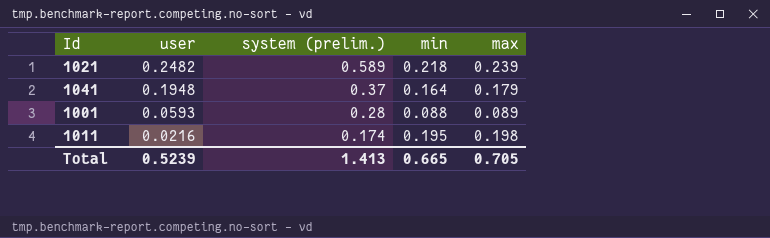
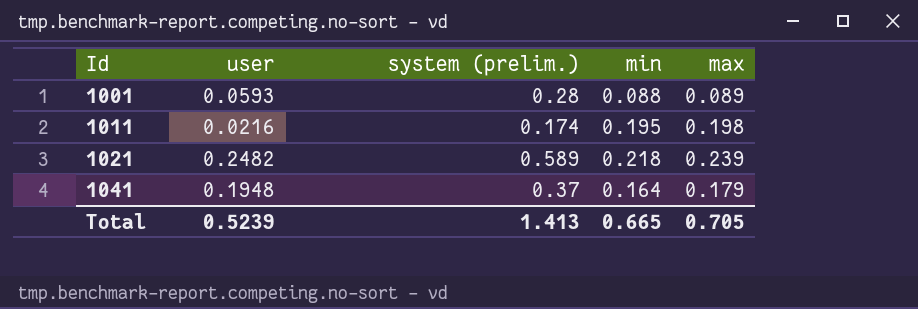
row order: user descending -> Id ascending

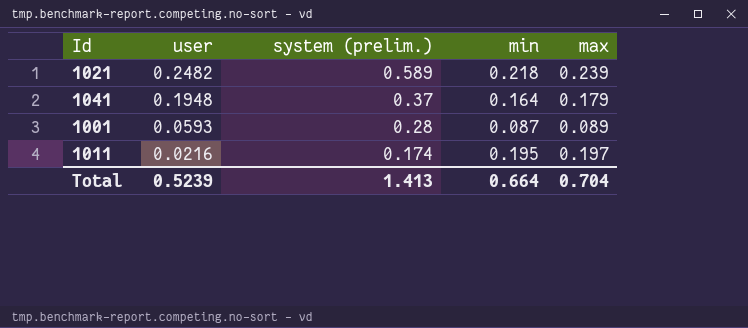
row order: Id ascending -> user descending
1001 | min: 0.088 -> 0.087
1011 | max: 0.198 -> 0.197
Total | min: 0.665 -> 0.664
Total | max: 0.705 -> 0.704

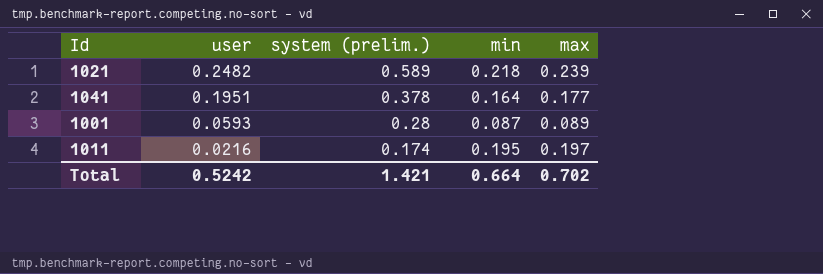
1041 | user: 0.1948 -> 0.1951
1041 | system (prelim.): 0.37 -> 0.378
1041 | max: 0.179 -> 0.177
Total | user: 0.5239 -> 0.5242
Total | system (prelim.): 1.413 -> 1.421
Total | max: 0.704 -> 0.702

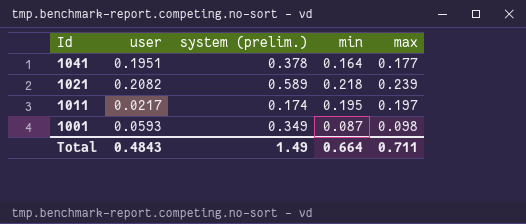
row order: user descending -> Id descending
1021 | user: 0.2482 -> 0.2082
1011 | user: 0.0216 -> 0.0217
1001 | system (prelim.): 0.28 -> 0.349
1001 | max: 0.089 -> 0.098
Total | user: 0.5242 -> 0.4843
Total | system (prelim.): 1.421 -> 1.49
Total | max: 0.702 -> 0.711

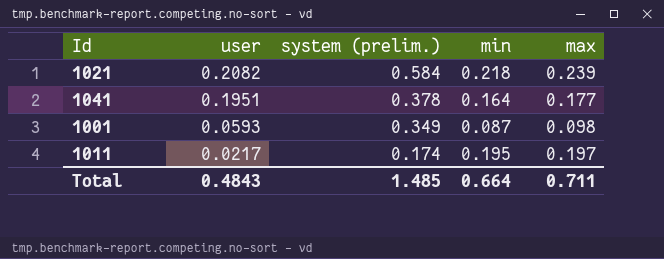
row order: Id descending -> user descending
1021 | system (prelim.): 0.589 -> 0.584
Total | system (prelim.): 1.49 -> 1.485

